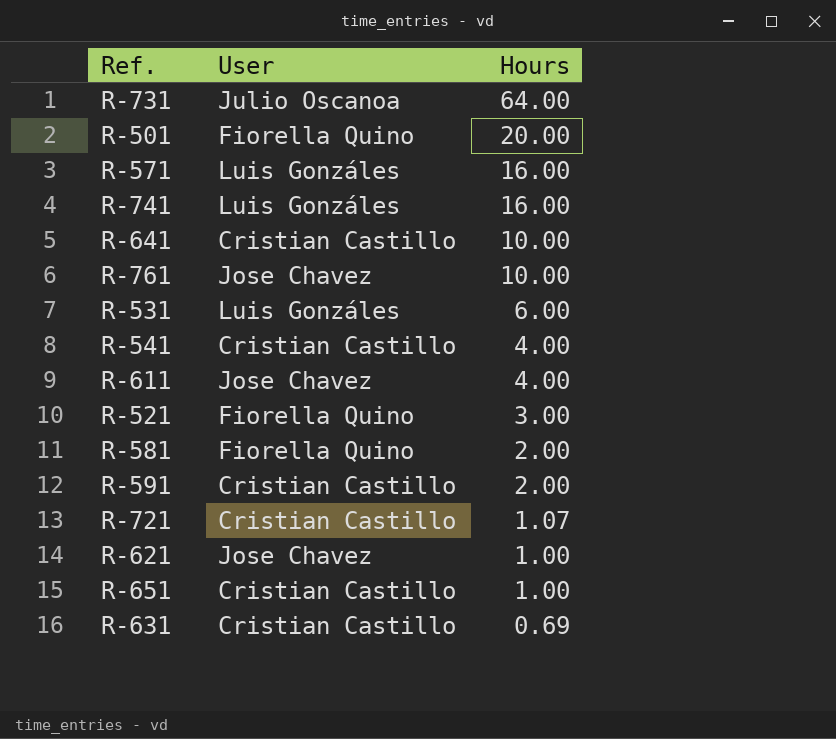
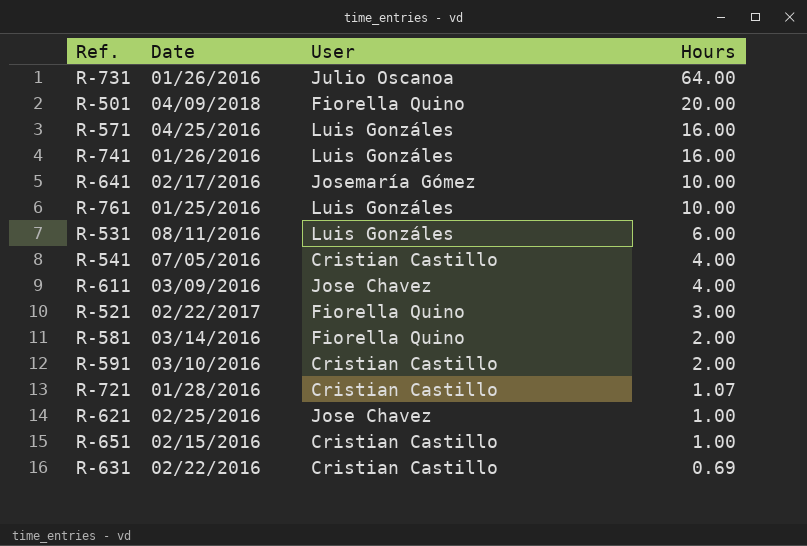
column Date | position: none -> 2
R-641 | User: Cristian Castillo -> Josemaría Gómez
R-761 | User: Jose Chavez -> Luis Gonzáles

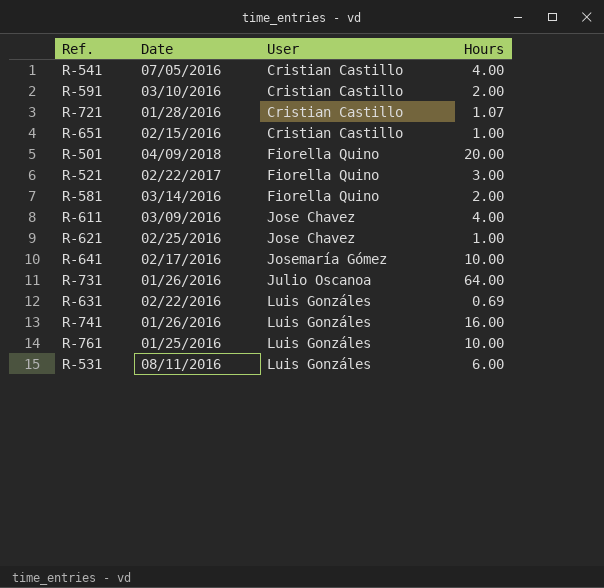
row order: Hours descending -> User ascending
row R-571: 04/25/2016 | Luis Gonzáles | 16.00 -> none
R-631 | User: Cristian Castillo -> Luis Gonzáles

